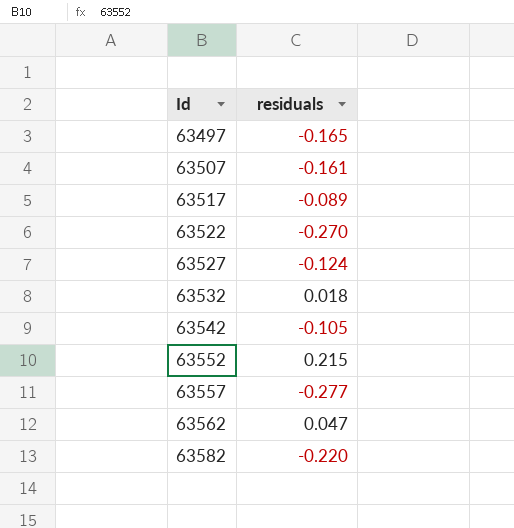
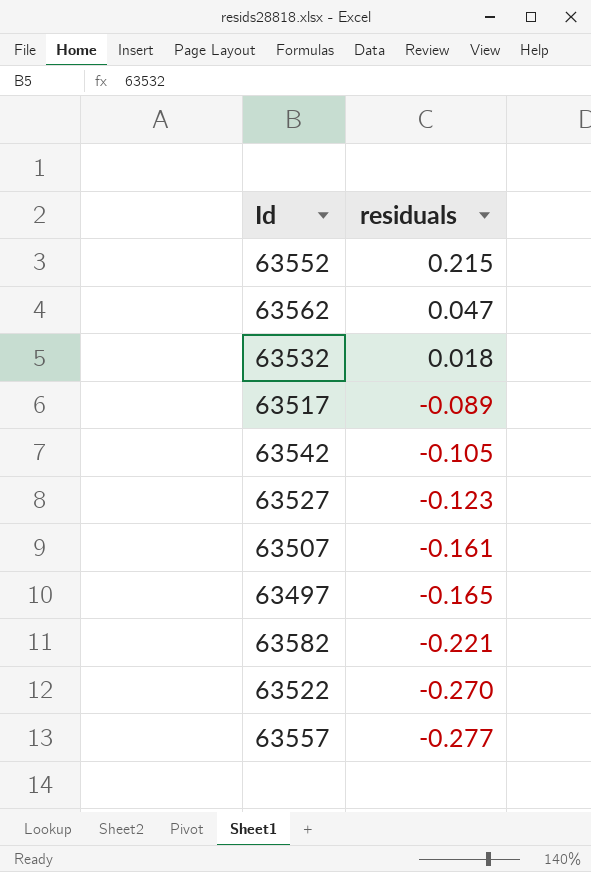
row order: Id ascending -> residuals descending
63527 | residuals: -0.124 -> -0.123
63582 | residuals: -0.220 -> -0.221

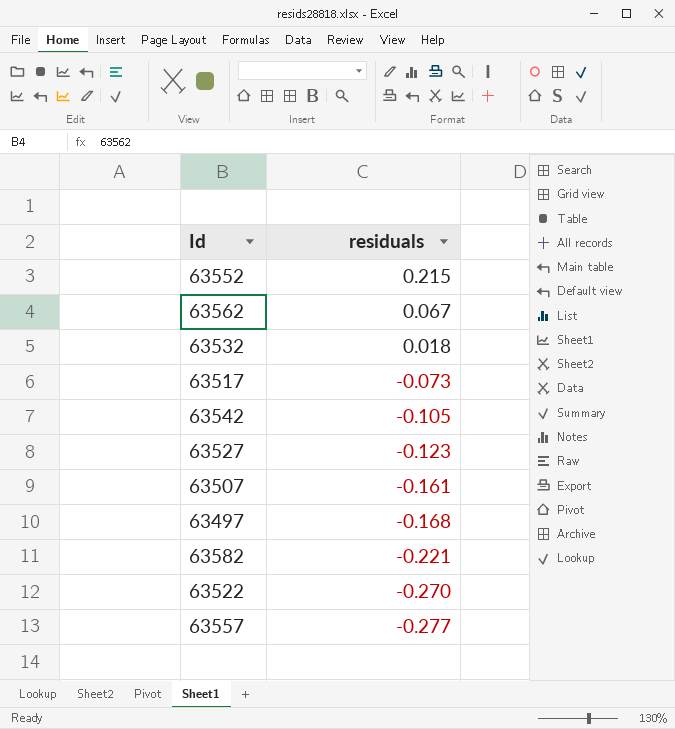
63562 | residuals: 0.047 -> 0.067
63517 | residuals: -0.089 -> -0.073
63497 | residuals: -0.165 -> -0.168

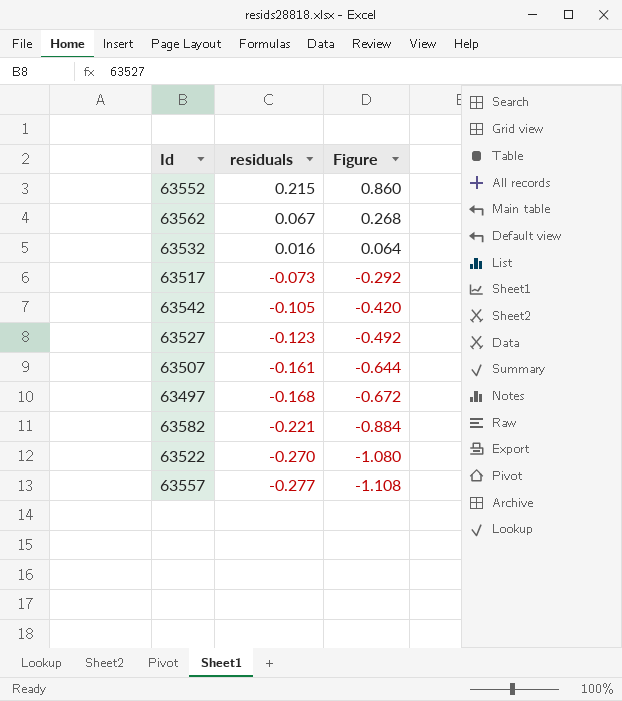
column Figure | formula: none -> [residuals] * 4
63532 | residuals: 0.018 -> 0.016

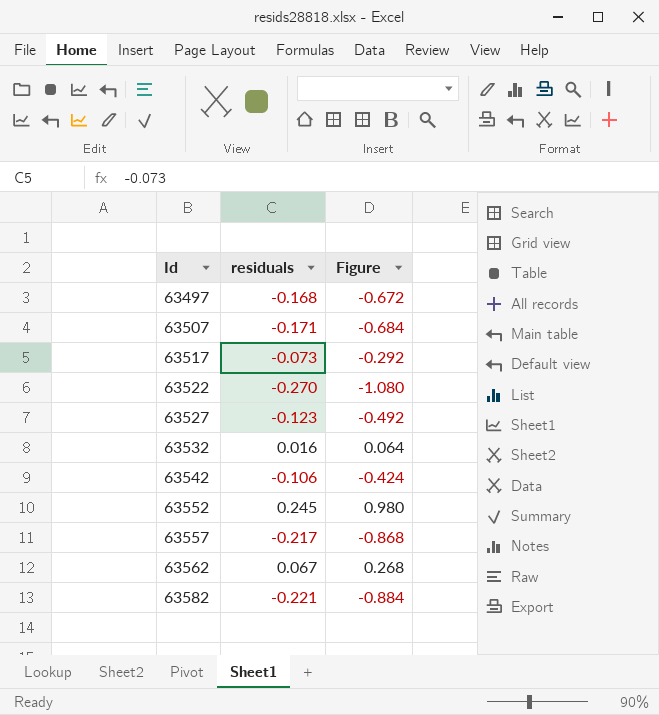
row order: residuals descending -> Id ascending
63507 | residuals: -0.161 -> -0.171
63507 | Figure: -0.644 -> -0.684
63542 | residuals: -0.105 -> -0.106
63542 | Figure: -0.420 -> -0.424
63552 | residuals: 0.215 -> 0.245
63552 | Figure: 0.860 -> 0.980
63557 | residuals: -0.277 -> -0.217
63557 | Figure: -1.108 -> -0.868

